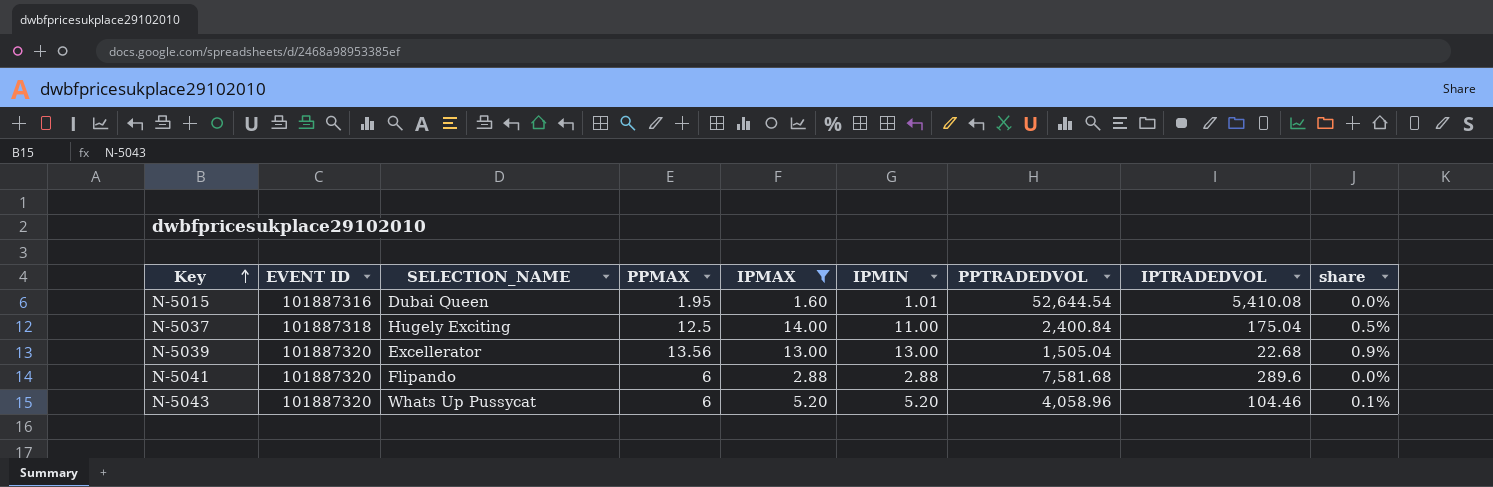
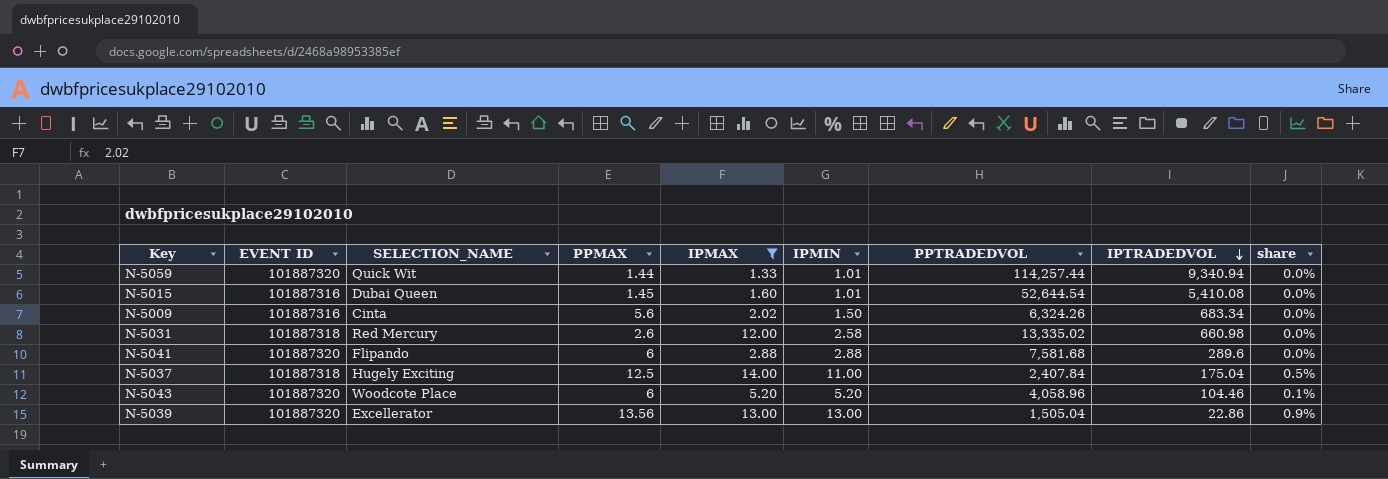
row order: Key ascending -> IPTRADEDVOL descending
row N-5059: none -> 101887320 | Quick Wit | 1.44 | 1.33 | 1.01 | 114,257.44 | 9,340.94 | 0.0%
N-5015 | PPMAX: 1.95 -> 1.45
row N-5009: none -> 101887316 | Cinta | 5.6 | 2.02 | 1.50 | 6,324.26 | 683.34 | 0.0%
row N-5031: none -> 101887318 | Red Mercury | 2.6 | 12.00 | 2.58 | 13,335.02 | 660.98 | 0.0%
N-5037 | PPTRADEDVOL: 2,400.84 -> 2,407.84
N-5043 | SELECTION_NAME: Whats Up Pussycat -> Woodcote Place
N-5039 | IPTRADEDVOL: 22.68 -> 22.86

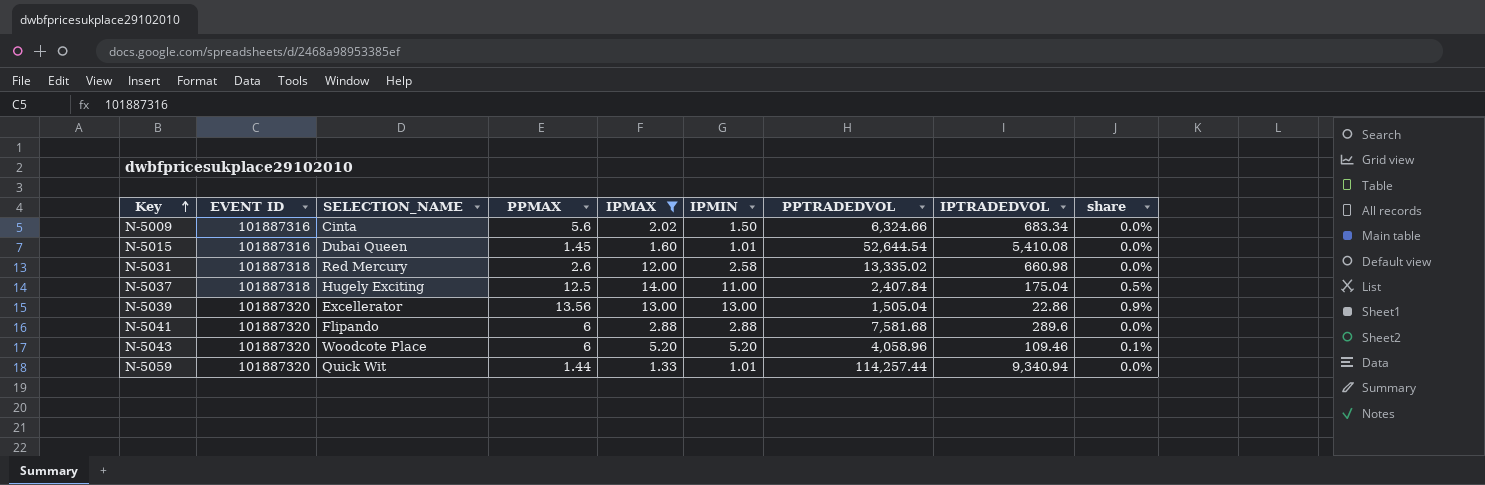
row order: IPTRADEDVOL descending -> Key ascending
N-5009 | PPTRADEDVOL: 6,324.26 -> 6,324.66
N-5043 | IPTRADEDVOL: 104.46 -> 109.46

